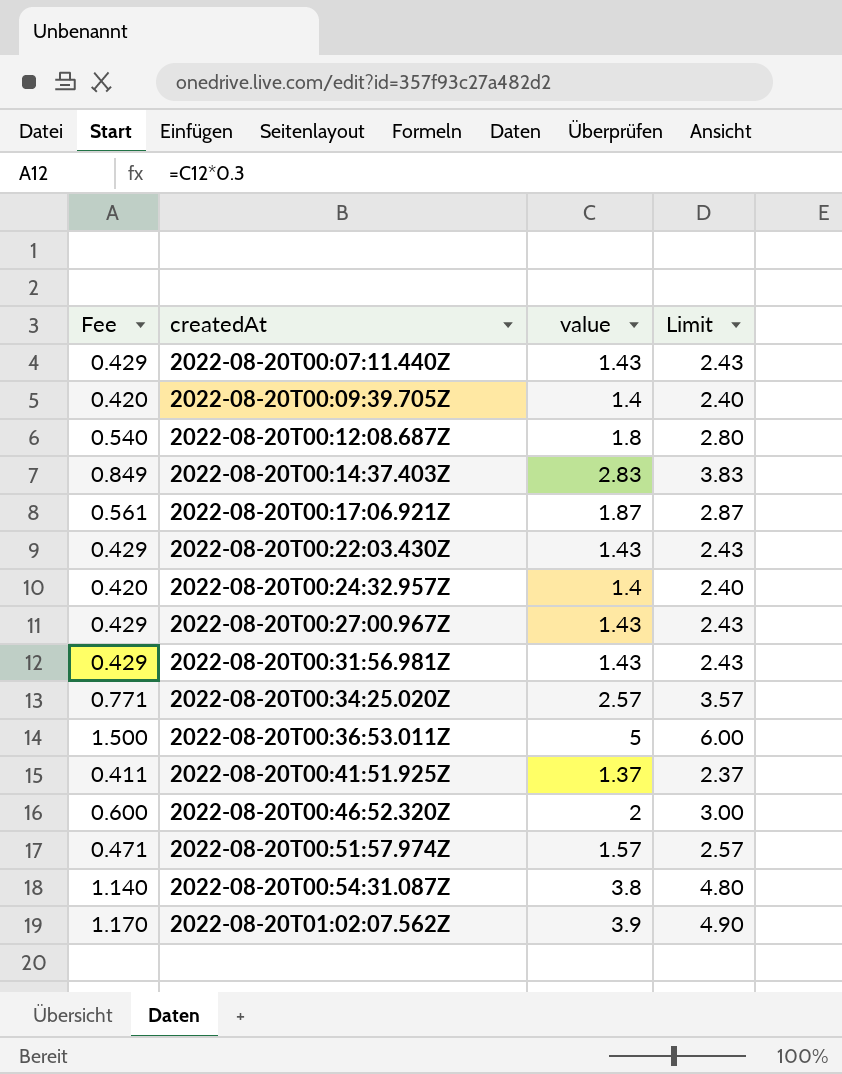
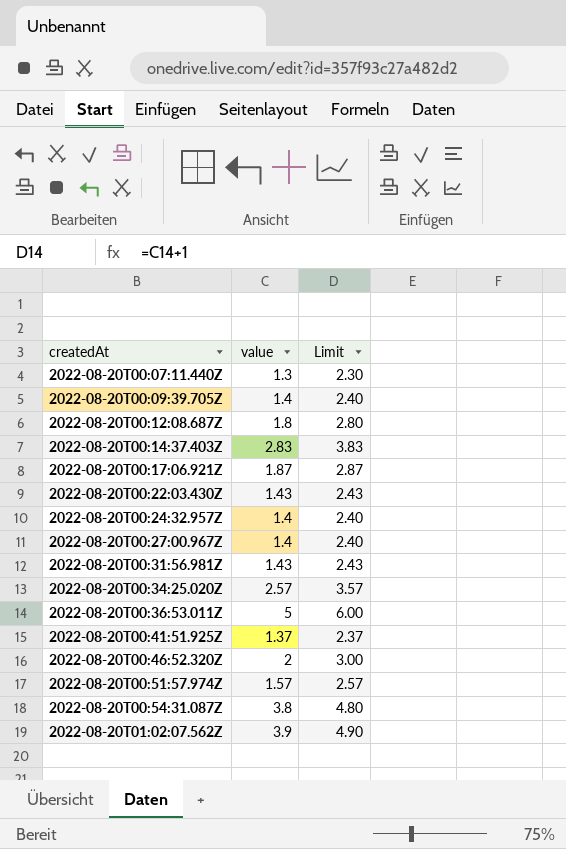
column Fee | formula: [value] * 0.3 -> none
2022-08-20T00:07:11.440Z | value: 1.43 -> 1.3
2022-08-20T00:07:11.440Z | Limit: 2.43 -> 2.30
2022-08-20T00:27:00.967Z | value: 1.43 -> 1.4
2022-08-20T00:27:00.967Z | Limit: 2.43 -> 2.40

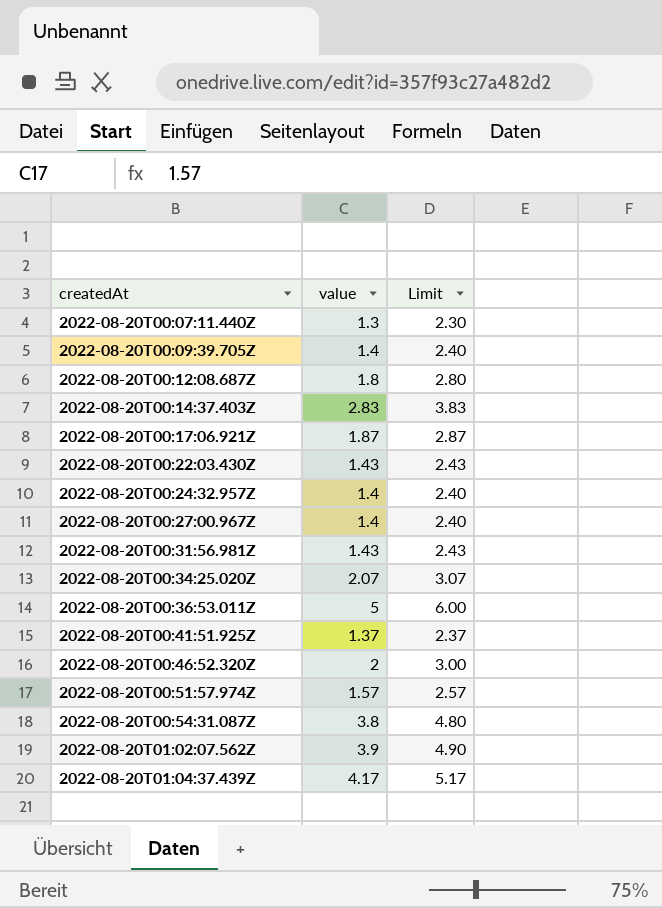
2022-08-20T00:34:25.020Z | value: 2.57 -> 2.07
2022-08-20T00:34:25.020Z | Limit: 3.57 -> 3.07
row 2022-08-20T01:04:37.439Z: none -> 4.17 | 5.17

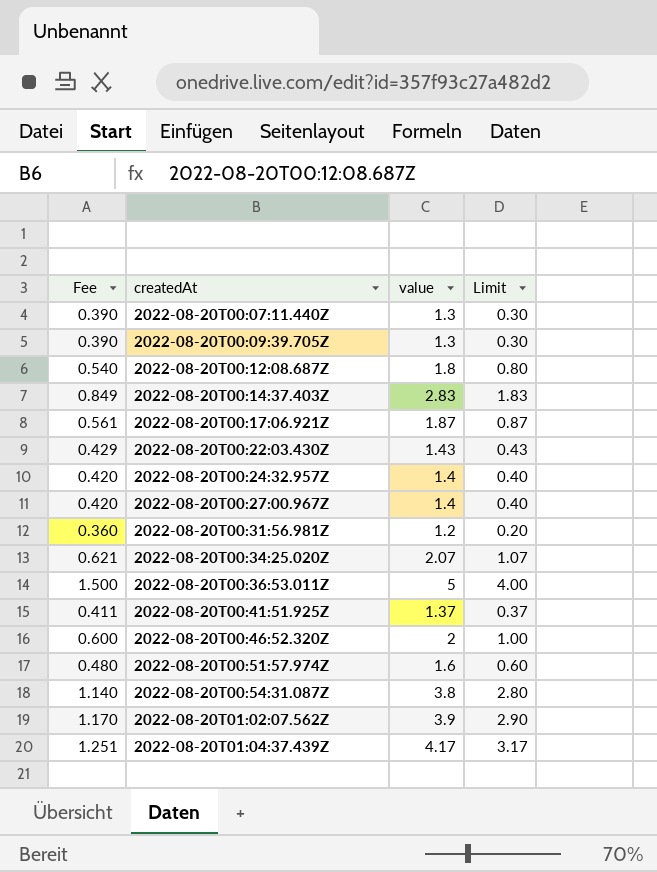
column Fee | formula: none -> [value] * 0.3
column Limit | formula: [value] + 1 -> [value] - 1
2022-08-20T00:09:39.705Z | value: 1.4 -> 1.3
2022-08-20T00:31:56.981Z | value: 1.43 -> 1.2
2022-08-20T00:51:57.974Z | value: 1.57 -> 1.6

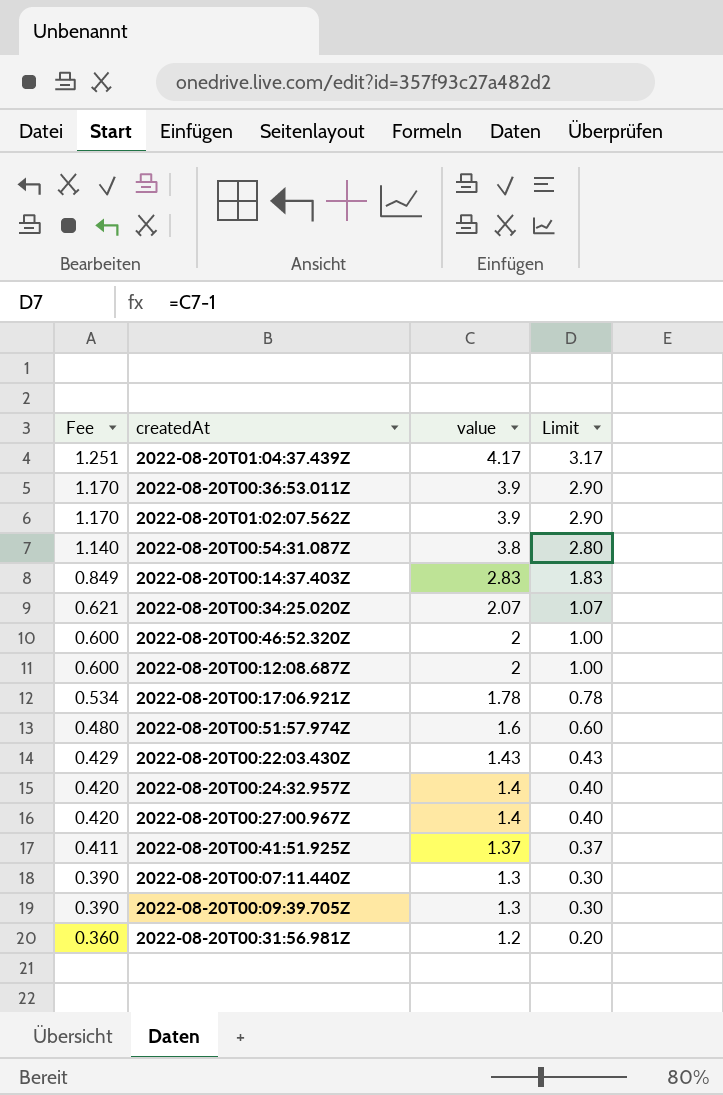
row order: createdAt ascending -> Fee descending
2022-08-20T00:36:53.011Z | Fee: 1.500 -> 1.170
2022-08-20T00:36:53.011Z | value: 5 -> 3.9
2022-08-20T00:36:53.011Z | Limit: 4.00 -> 2.90
2022-08-20T00:12:08.687Z | Fee: 0.540 -> 0.600
2022-08-20T00:12:08.687Z | value: 1.8 -> 2
2022-08-20T00:12:08.687Z | Limit: 0.80 -> 1.00
2022-08-20T00:17:06.921Z | Fee: 0.561 -> 0.534
2022-08-20T00:17:06.921Z | value: 1.87 -> 1.78
2022-08-20T00:17:06.921Z | Limit: 0.87 -> 0.78

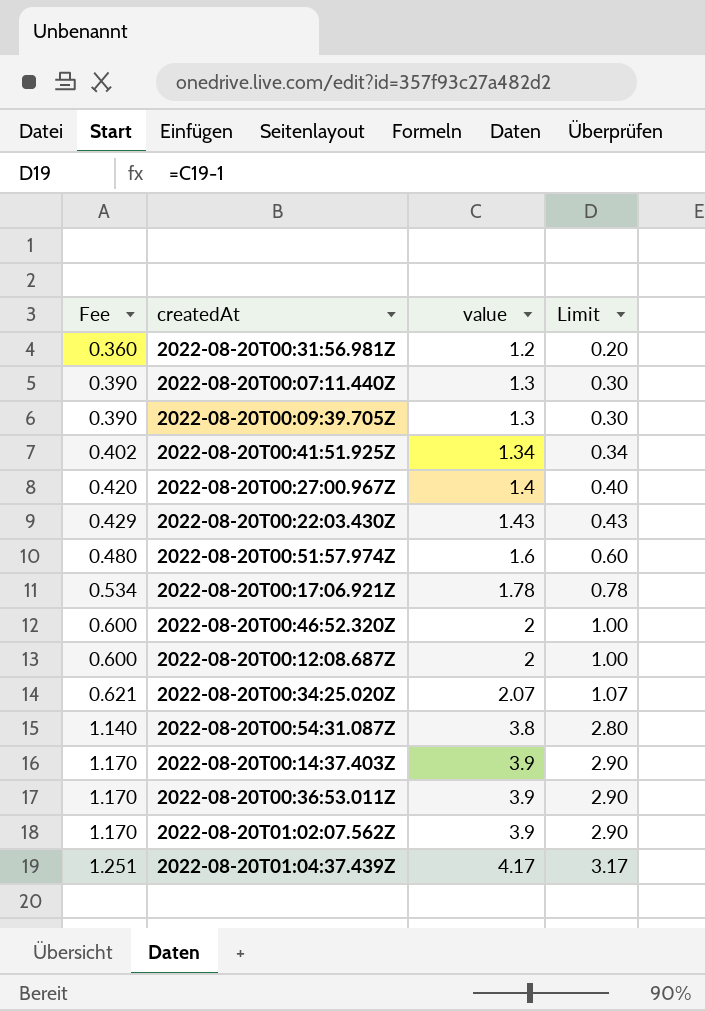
row order: Fee descending -> Fee ascending
row 2022-08-20T00:24:32.957Z: 0.420 | 1.4 | 0.40 -> none
2022-08-20T00:41:51.925Z | Fee: 0.411 -> 0.402
2022-08-20T00:41:51.925Z | value: 1.37 -> 1.34
2022-08-20T00:41:51.925Z | Limit: 0.37 -> 0.34
2022-08-20T00:14:37.403Z | Fee: 0.849 -> 1.170
2022-08-20T00:14:37.403Z | value: 2.83 -> 3.9
2022-08-20T00:14:37.403Z | Limit: 1.83 -> 2.90

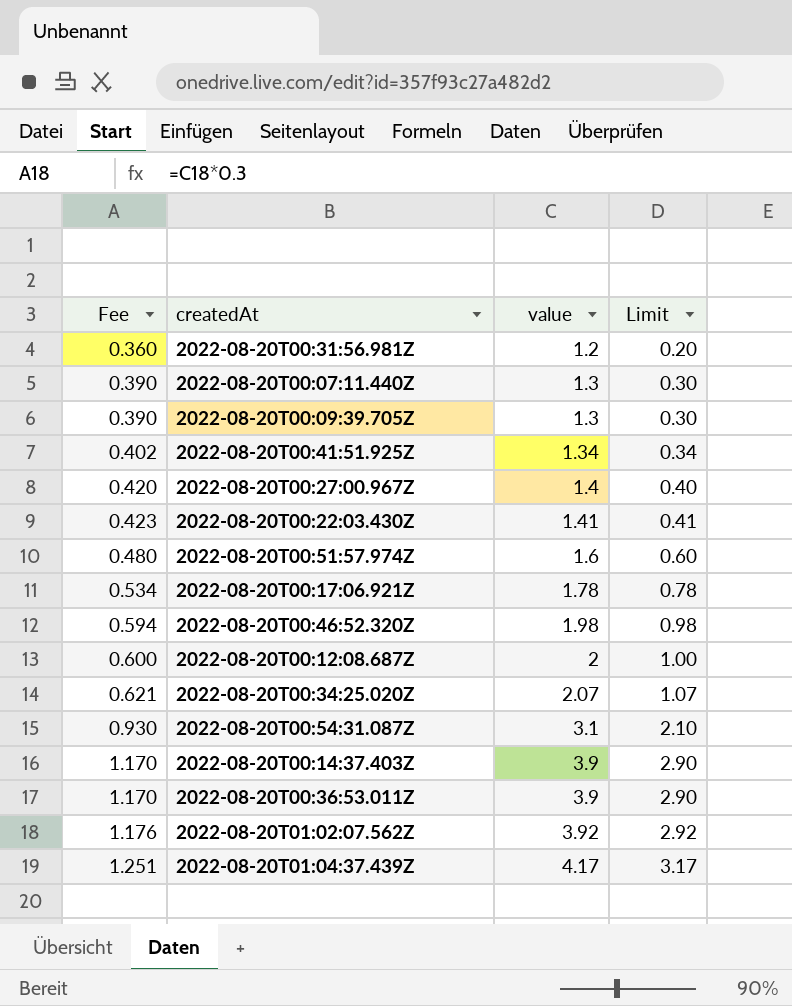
2022-08-20T00:22:03.430Z | Fee: 0.429 -> 0.423
2022-08-20T00:22:03.430Z | value: 1.43 -> 1.41
2022-08-20T00:22:03.430Z | Limit: 0.43 -> 0.41
2022-08-20T00:46:52.320Z | Fee: 0.600 -> 0.594
2022-08-20T00:46:52.320Z | value: 2 -> 1.98
2022-08-20T00:46:52.320Z | Limit: 1.00 -> 0.98
2022-08-20T00:54:31.087Z | Fee: 1.140 -> 0.930
2022-08-20T00:54:31.087Z | value: 3.8 -> 3.1
2022-08-20T00:54:31.087Z | Limit: 2.80 -> 2.10
2022-08-20T01:02:07.562Z | Fee: 1.170 -> 1.176
2022-08-20T01:02:07.562Z | value: 3.9 -> 3.92
2022-08-20T01:02:07.562Z | Limit: 2.90 -> 2.92

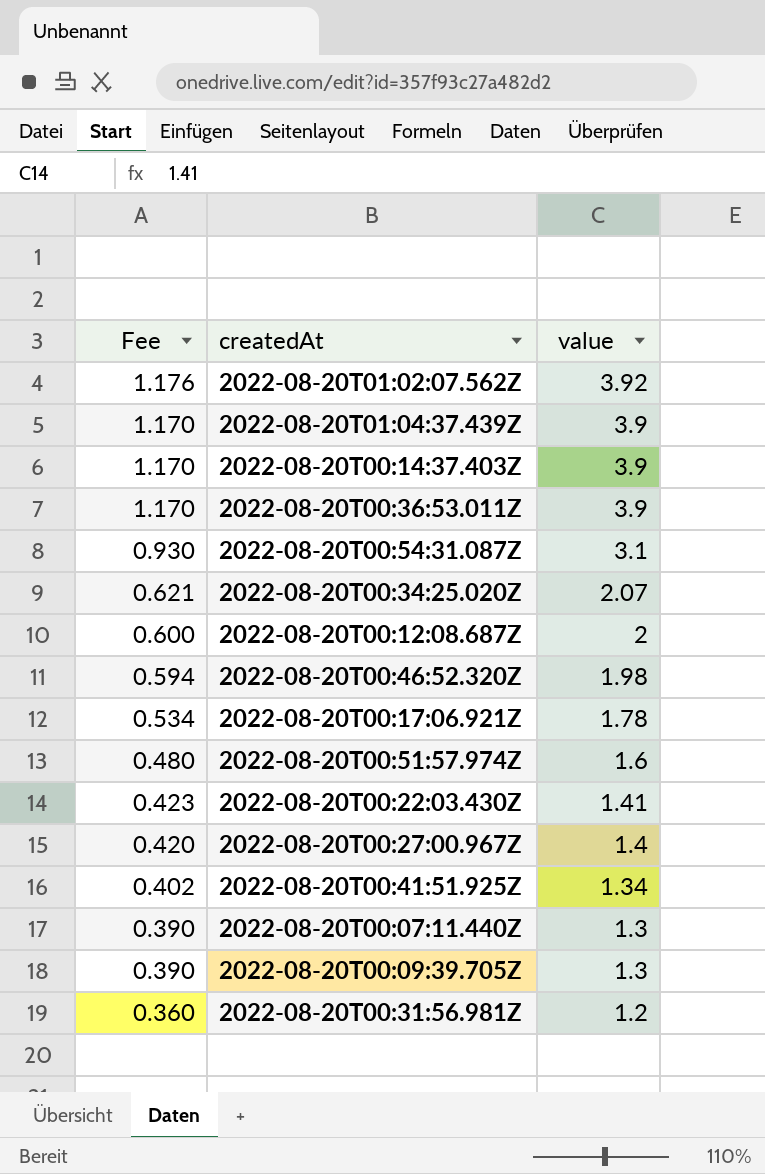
row order: Fee ascending -> Fee descending
column Limit | formula: [value] - 1 -> none
2022-08-20T01:04:37.439Z | Fee: 1.251 -> 1.170
2022-08-20T01:04:37.439Z | value: 4.17 -> 3.9

